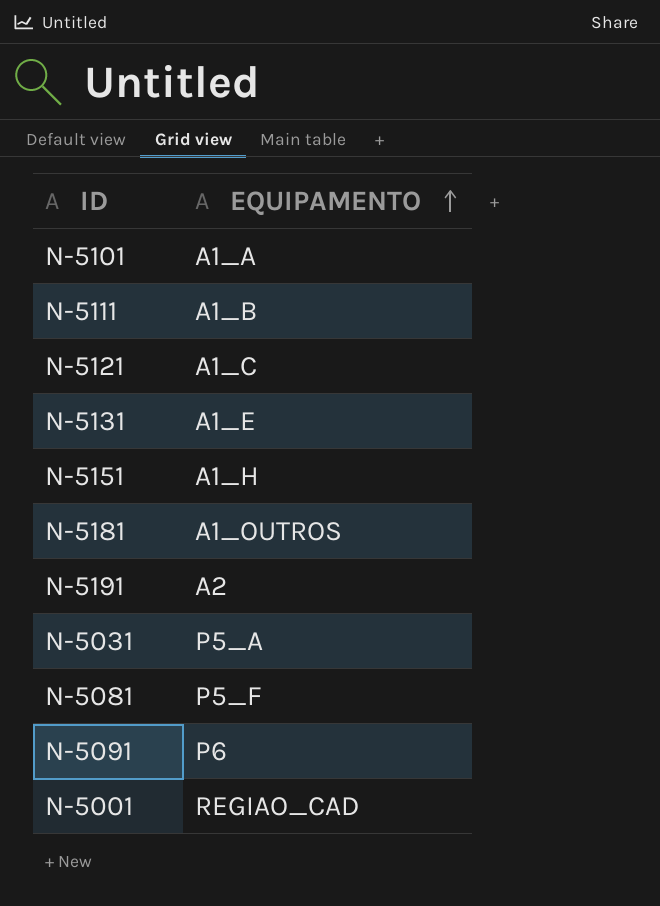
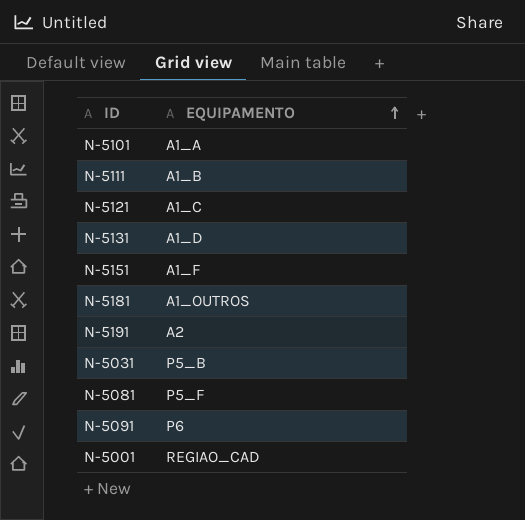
N-5131 | EQUIPAMENTO: A1_E -> A1_D
N-5151 | EQUIPAMENTO: A1_H -> A1_F
N-5031 | EQUIPAMENTO: P5_A -> P5_B

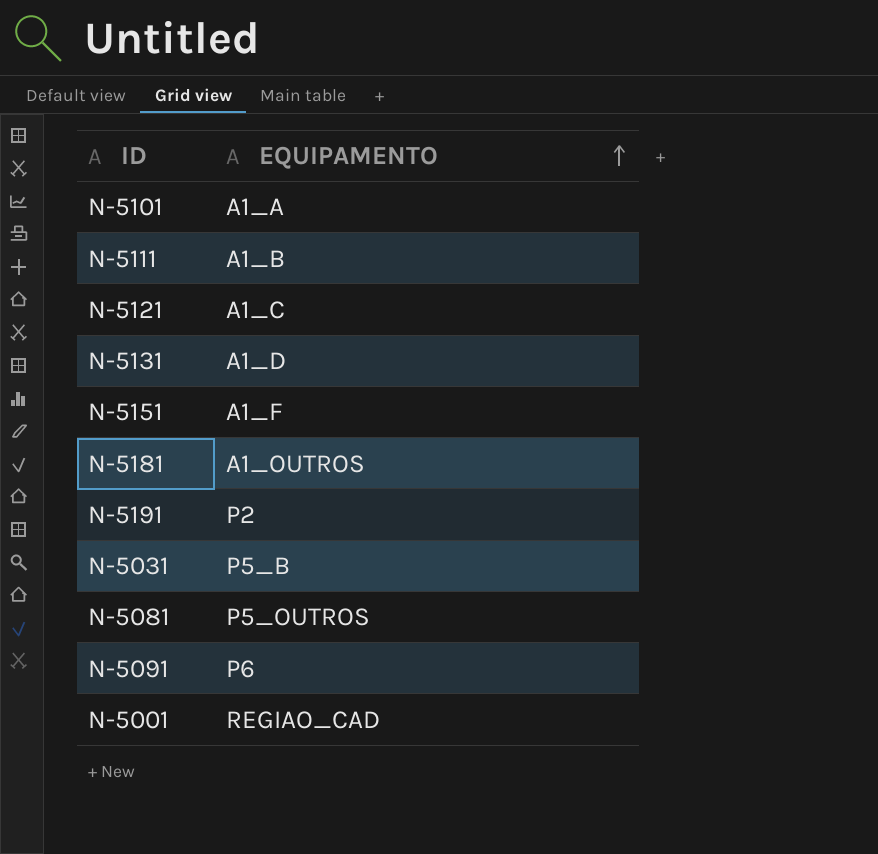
N-5191 | EQUIPAMENTO: A2 -> P2
N-5081 | EQUIPAMENTO: P5_F -> P5_OUTROS

